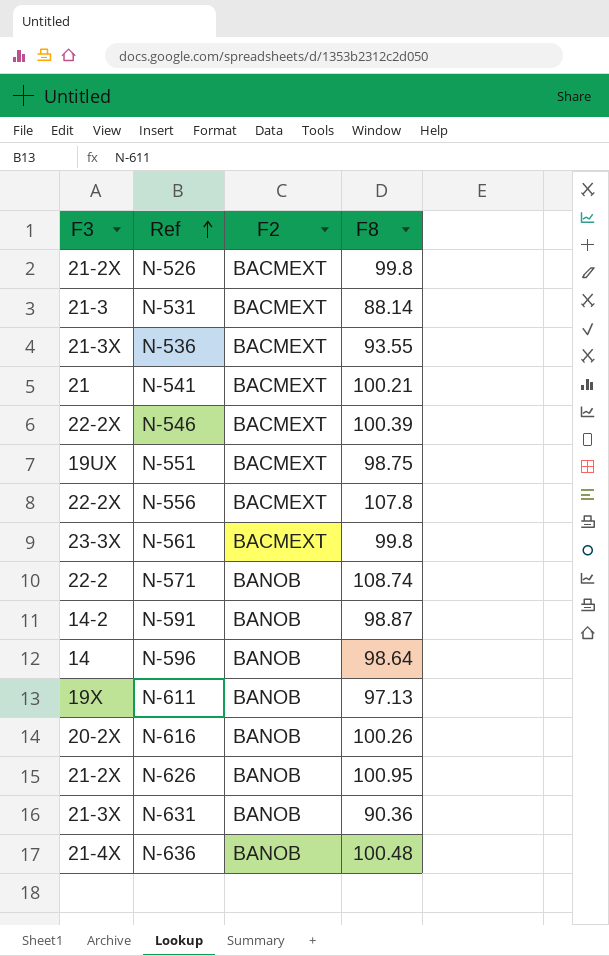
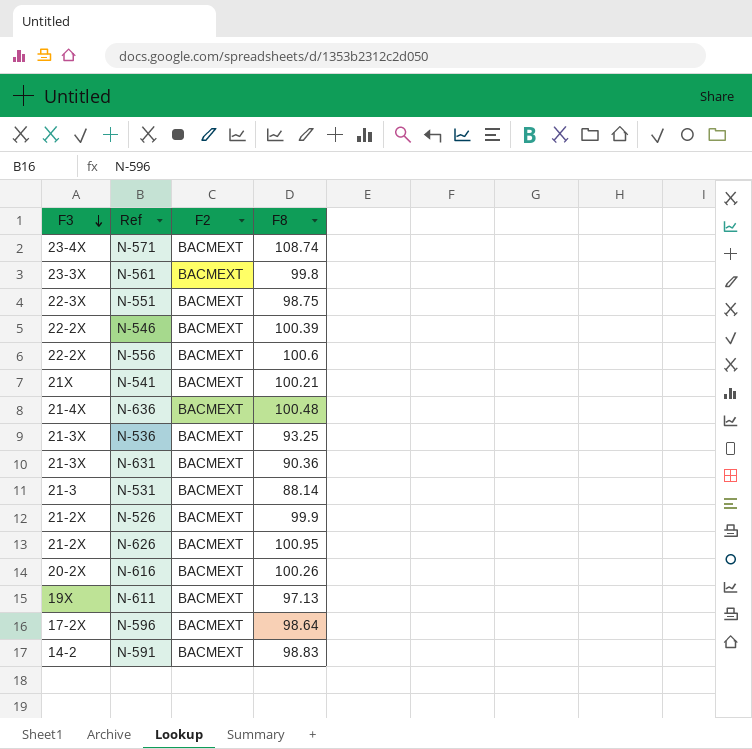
row order: Ref ascending -> F3 descending
N-571 | F3: 22-2 -> 23-4X
N-571 | F2: BANOB -> BACMEXT
N-551 | F3: 19UX -> 22-3X
N-556 | F8: 107.8 -> 100.6
N-541 | F3: 21 -> 21X
N-636 | F2: BANOB -> BACMEXT
N-536 | F8: 93.55 -> 93.25
N-631 | F2: BANOB -> BACMEXT
N-526 | F8: 99.8 -> 99.9
N-626 | F2: BANOB -> BACMEXT
N-616 | F2: BANOB -> BACMEXT
N-611 | F2: BANOB -> BACMEXT
N-596 | F3: 14 -> 17-2X
N-596 | F2: BANOB -> BACMEXT
N-591 | F2: BANOB -> BACMEXT
N-591 | F8: 98.87 -> 98.83

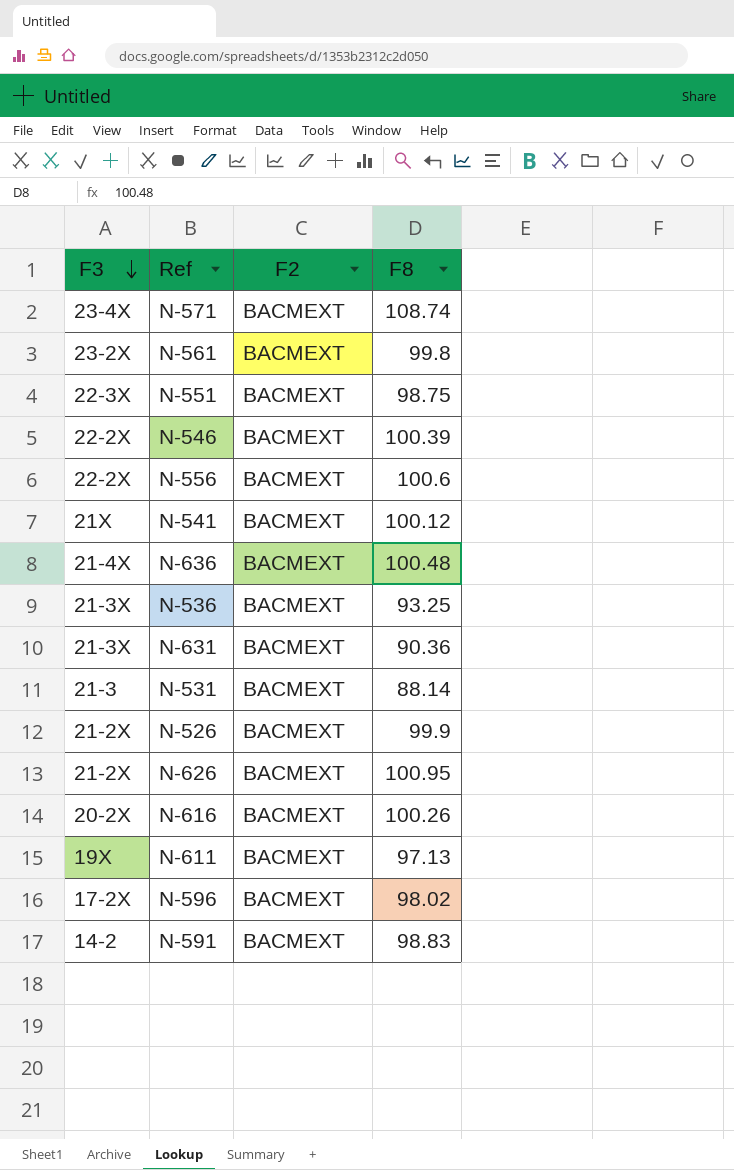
N-561 | F3: 23-3X -> 23-2X
N-541 | F8: 100.21 -> 100.12
N-596 | F8: 98.64 -> 98.02

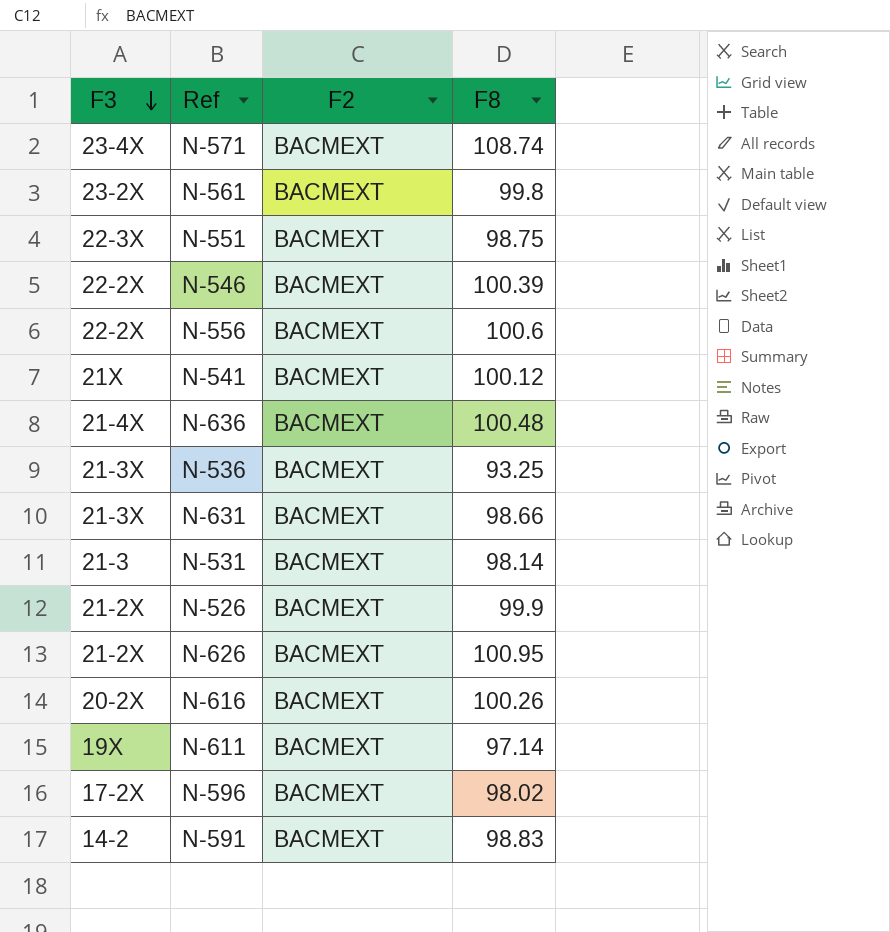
N-631 | F8: 90.36 -> 98.66
N-531 | F8: 88.14 -> 98.14
N-611 | F8: 97.13 -> 97.14

